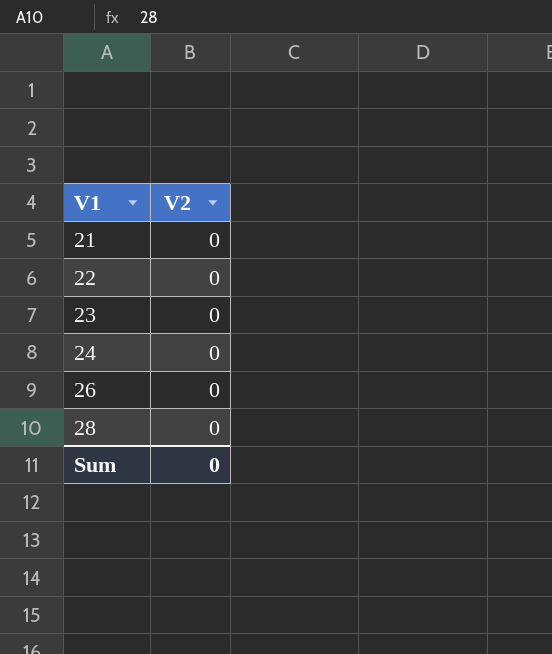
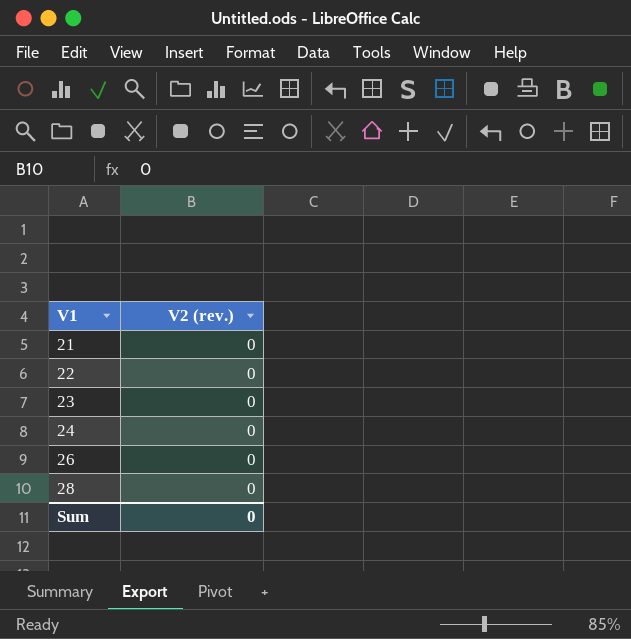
column name: V2 -> V2 (rev.)

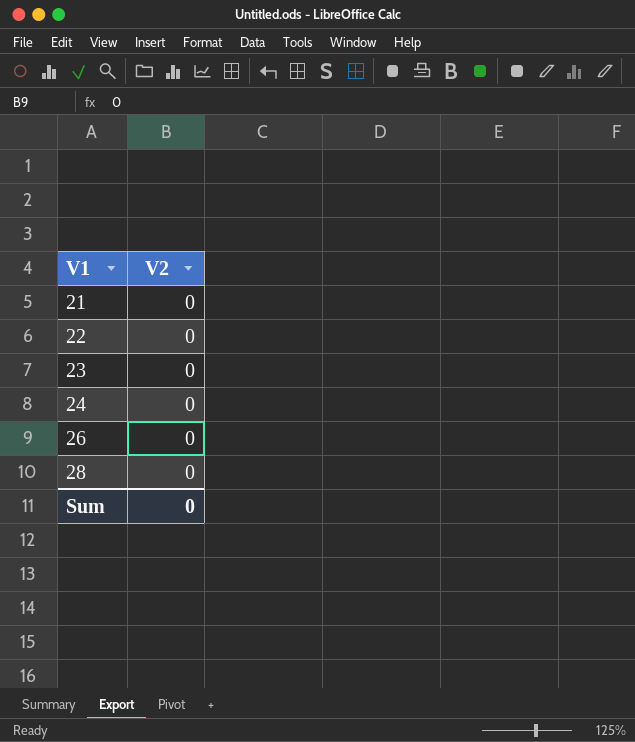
column name: V2 (rev.) -> V2

